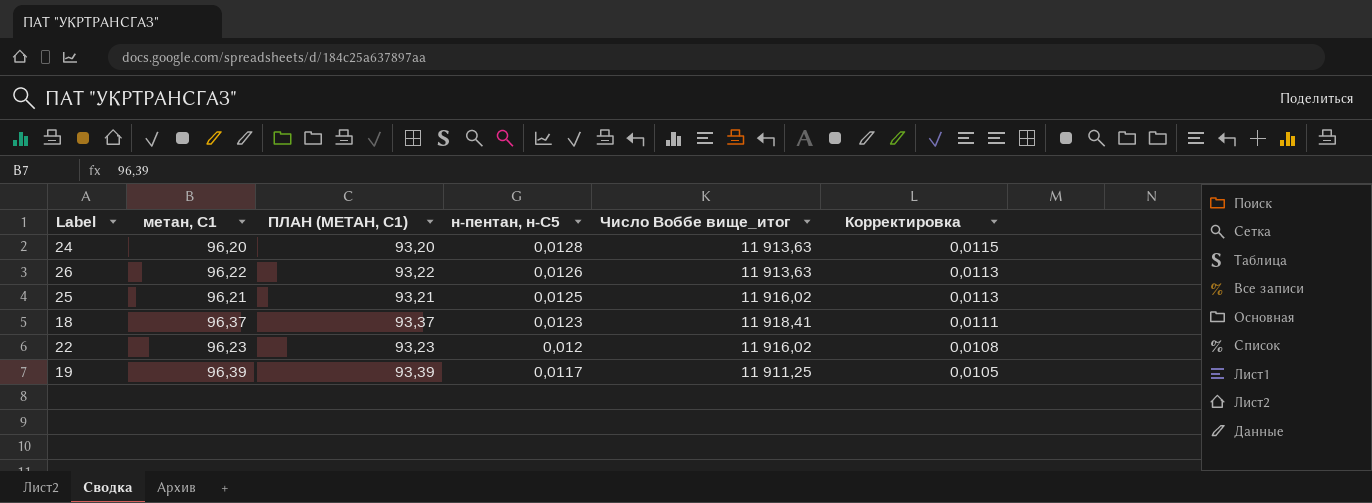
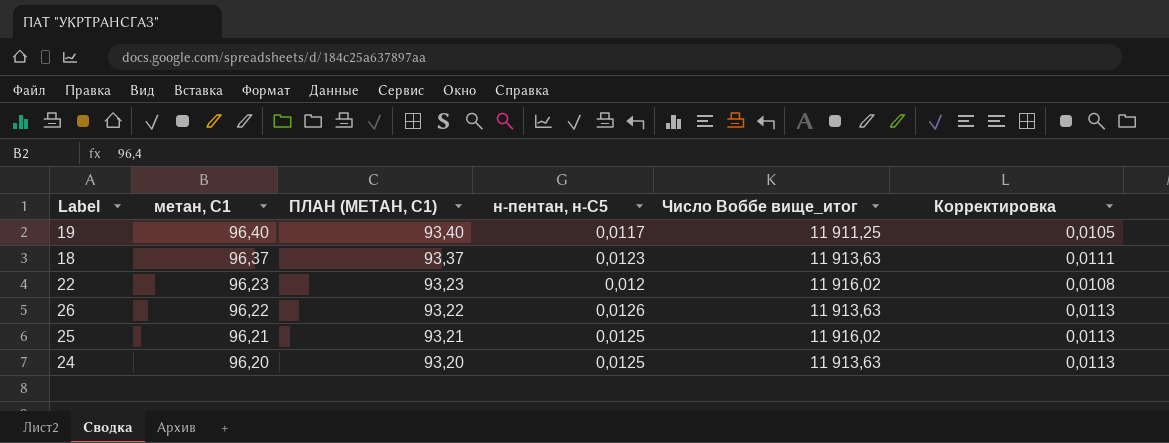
row order: н-пентан, н-С5 descending -> метан, С1 descending
19 | метан, С1: 96,39 -> 96,40
19 | ПЛАН (МЕТАН, С1): 93,39 -> 93,40
18 | Число Воббе вище_итог: 11 918,41 -> 11 913,63
24 | н-пентан, н-С5: 0,0128 -> 0,0125
24 | Корректировка: 0,0115 -> 0,0113

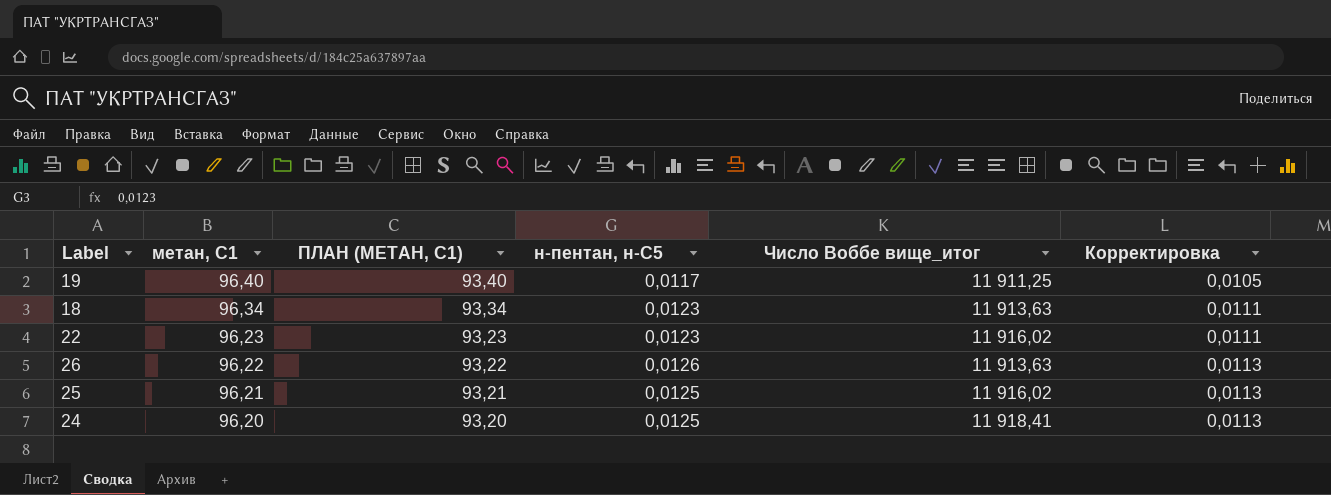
18 | метан, С1: 96,37 -> 96,34
18 | ПЛАН (МЕТАН, С1): 93,37 -> 93,34
22 | н-пентан, н-С5: 0,012 -> 0,0123
22 | Корректировка: 0,0108 -> 0,0111
24 | Число Воббе вище_итог: 11 913,63 -> 11 918,41

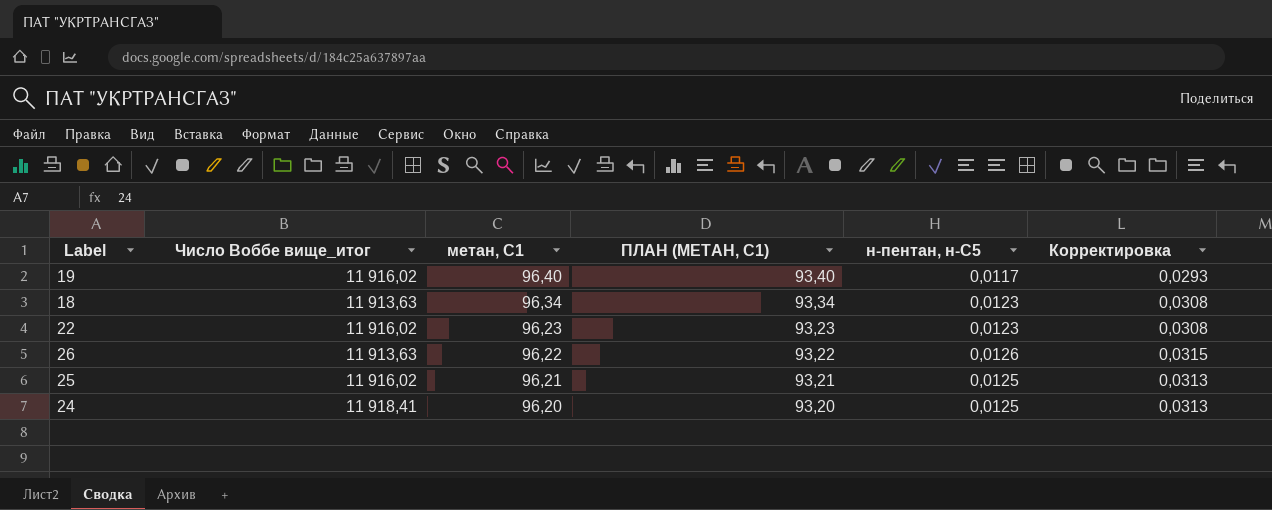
column Число Воббе вище_итог | position: 5 -> 2
column Корректировка | formula: [н-пентан, н-С5] * 0,9 -> [н-пентан, н-С5] * 2,5
19 | Число Воббе вище_итог: 11 911,25 -> 11 916,02

